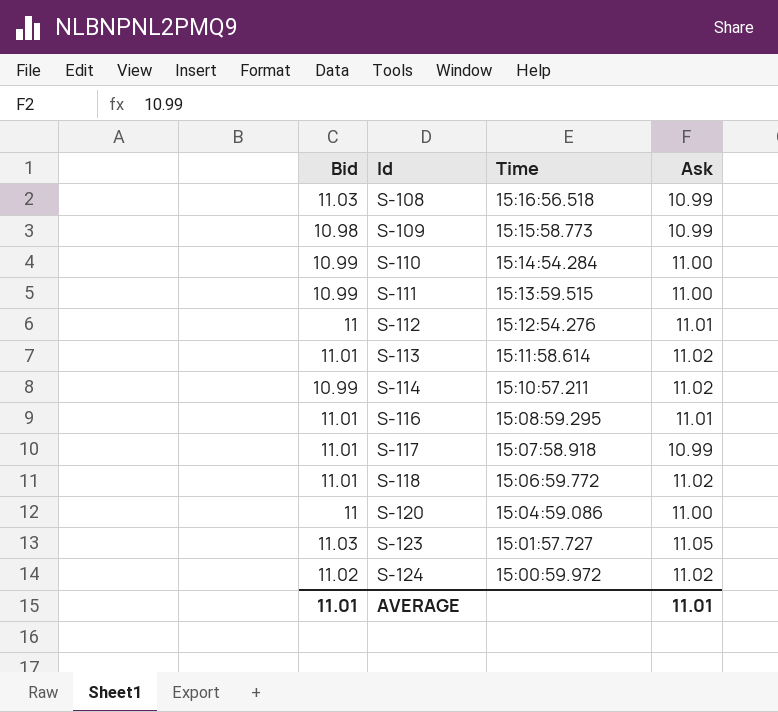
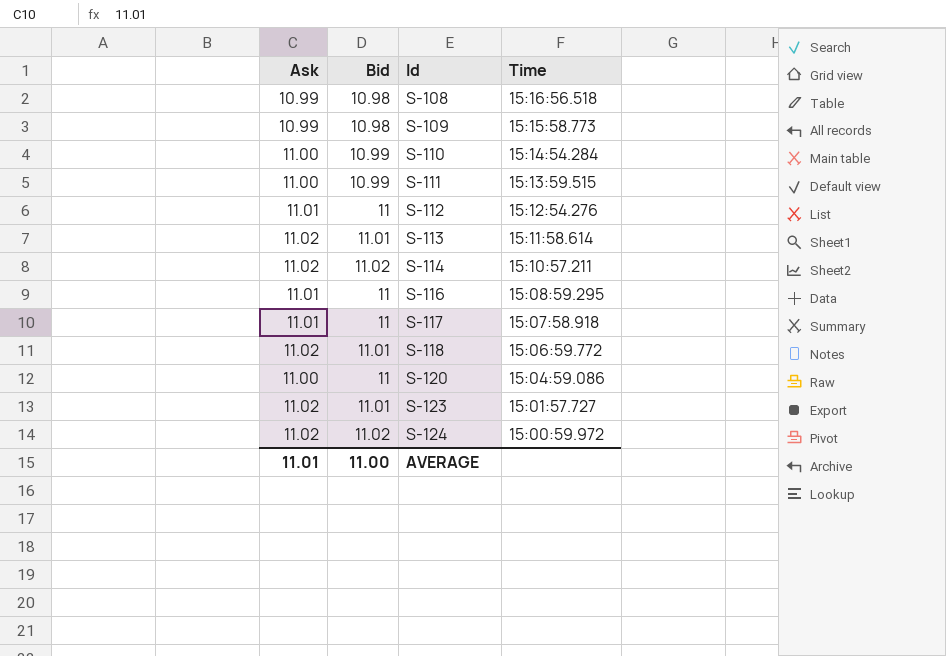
column Ask | position: 4 -> 1
S-108 | Bid: 11.03 -> 10.98
S-114 | Bid: 10.99 -> 11.02
S-116 | Bid: 11.01 -> 11
S-117 | Ask: 10.99 -> 11.01
S-117 | Bid: 11.01 -> 11
S-123 | Ask: 11.05 -> 11.02
S-123 | Bid: 11.03 -> 11.01
AVERAGE | Bid: 11.01 -> 11.00

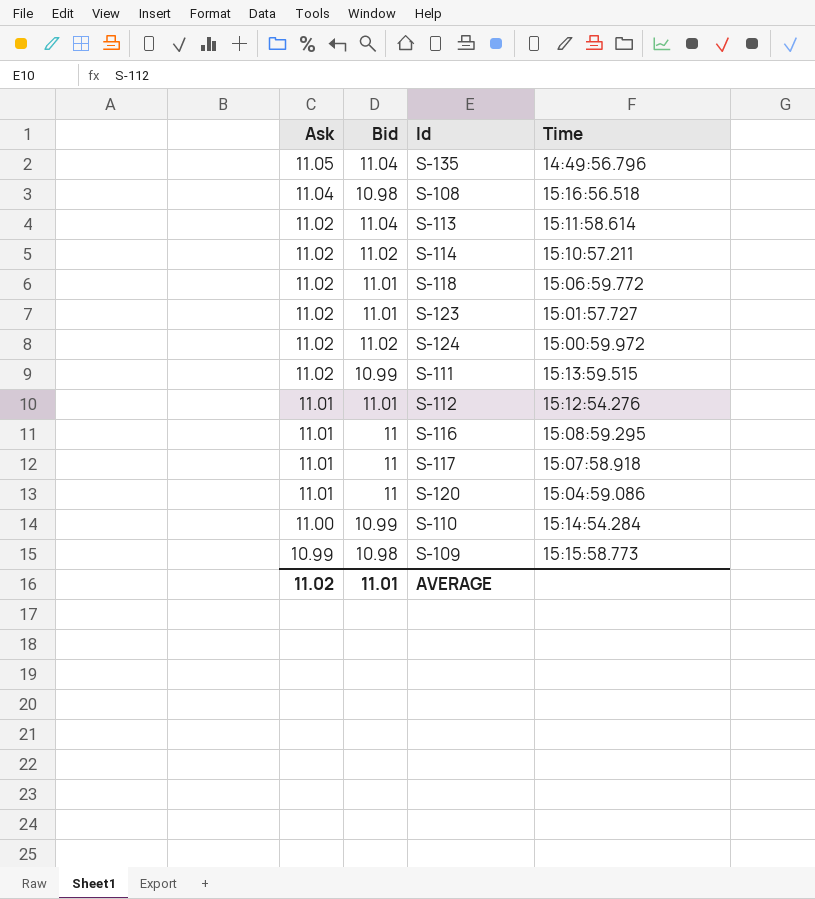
row order: Id ascending -> Ask descending
row S-135: none -> 11.05 | 11.04 | 14:49:56.796
S-108 | Ask: 10.99 -> 11.04
S-113 | Bid: 11.01 -> 11.04
S-111 | Ask: 11.00 -> 11.02
S-112 | Bid: 11 -> 11.01
S-120 | Ask: 11.00 -> 11.01
AVERAGE | Ask: 11.01 -> 11.02
AVERAGE | Bid: 11.00 -> 11.01

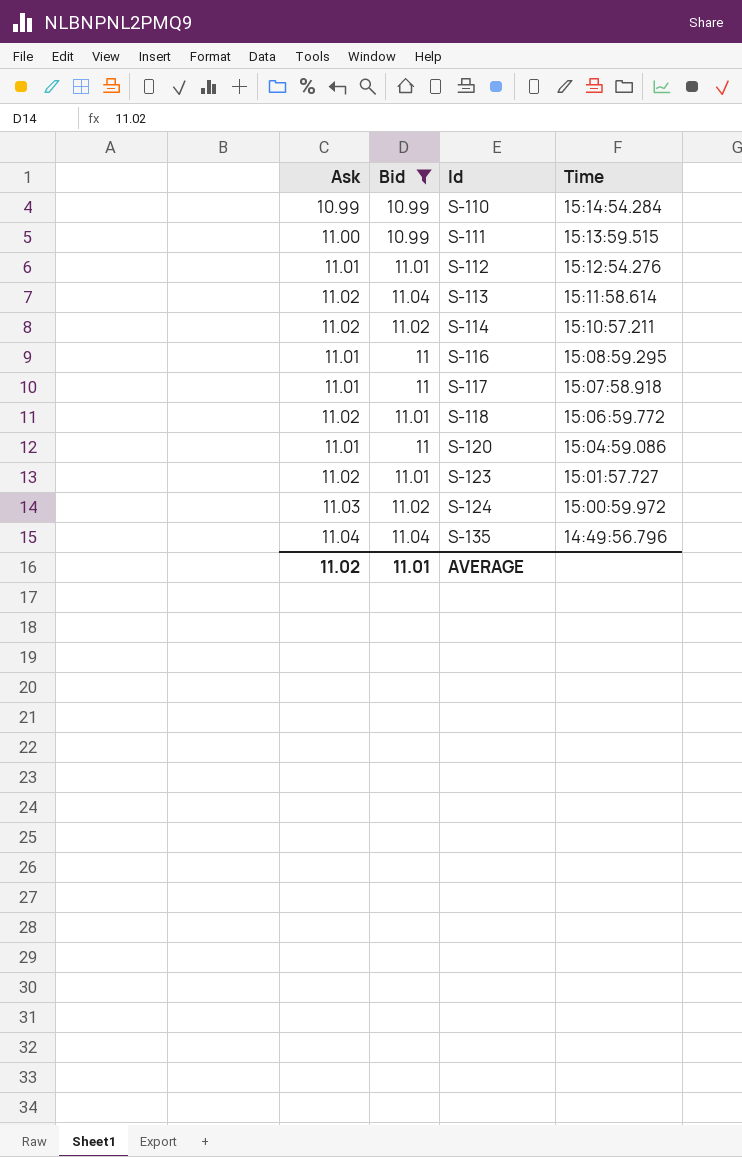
filter: none -> Bid != 10.98
row order: Ask descending -> Id ascending
S-110 | Ask: 11.00 -> 10.99
S-111 | Ask: 11.02 -> 11.00
S-124 | Ask: 11.02 -> 11.03
S-135 | Ask: 11.05 -> 11.04

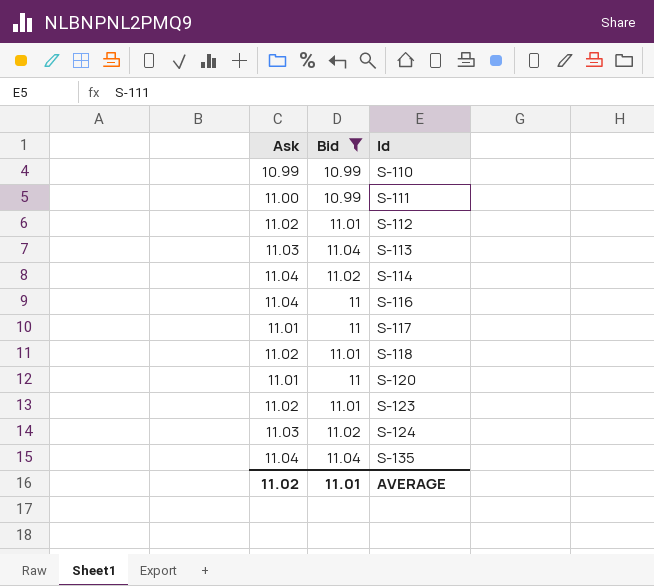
column Time | position: 4 -> none
S-112 | Ask: 11.01 -> 11.02
S-113 | Ask: 11.02 -> 11.03
S-114 | Ask: 11.02 -> 11.04
S-116 | Ask: 11.01 -> 11.04

